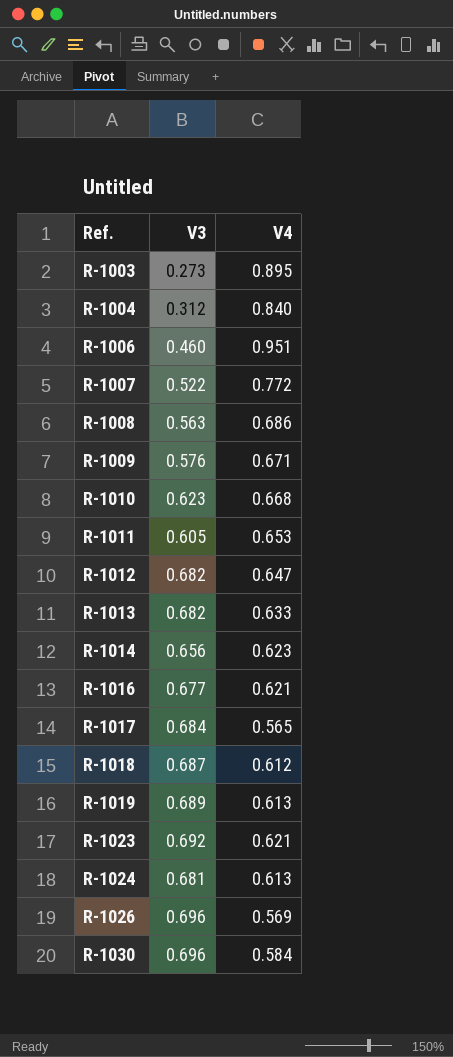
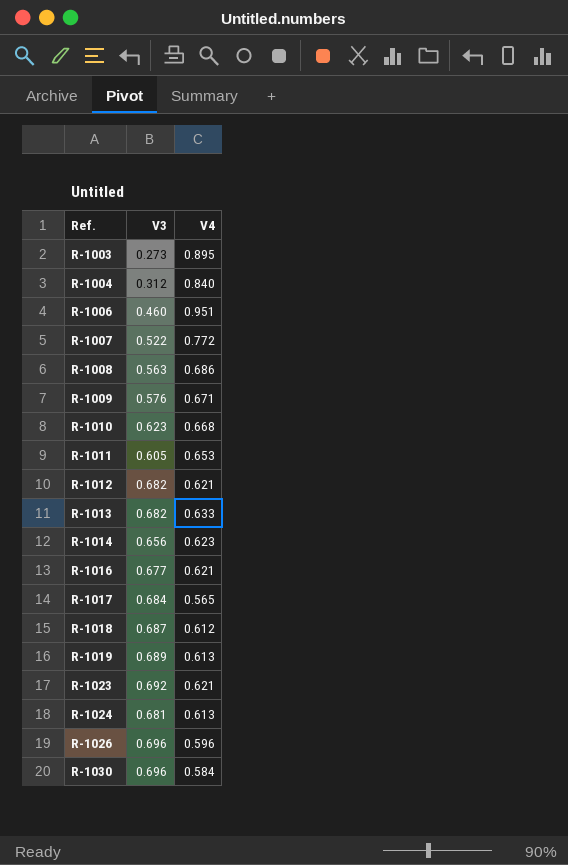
R-1012 | V4: 0.647 -> 0.621
R-1026 | V4: 0.569 -> 0.596

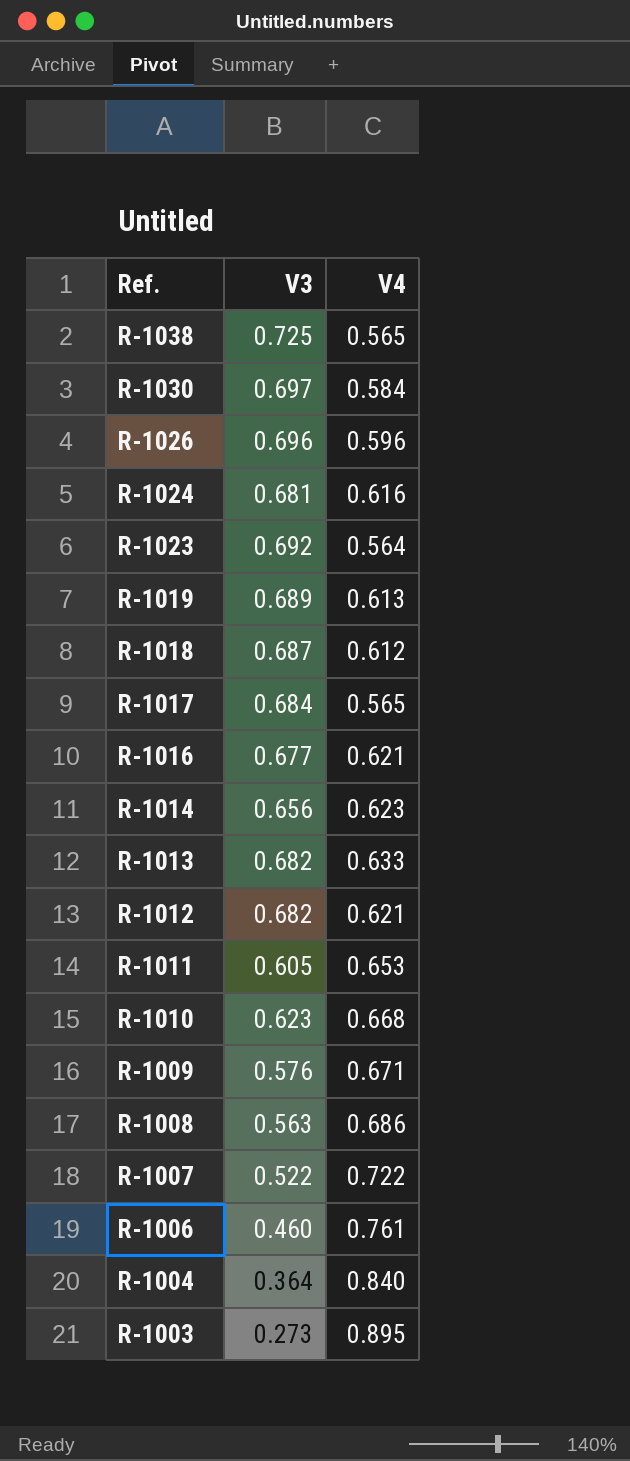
row order: Ref. ascending -> Ref. descending
row R-1038: none -> 0.725 | 0.565
R-1030 | V3: 0.696 -> 0.697
R-1024 | V4: 0.613 -> 0.616
R-1023 | V4: 0.621 -> 0.564
R-1007 | V4: 0.772 -> 0.722
R-1006 | V4: 0.951 -> 0.761
R-1004 | V3: 0.312 -> 0.364

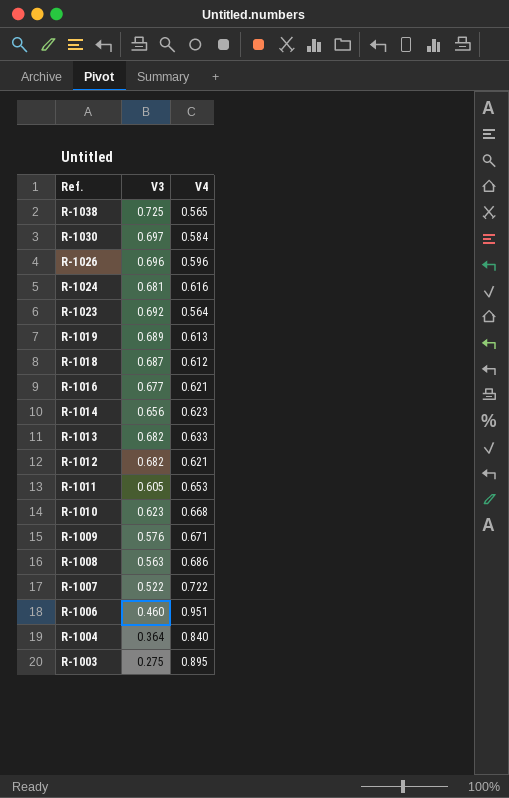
row R-1017: 0.684 | 0.565 -> none
R-1006 | V4: 0.761 -> 0.951
R-1003 | V3: 0.273 -> 0.275

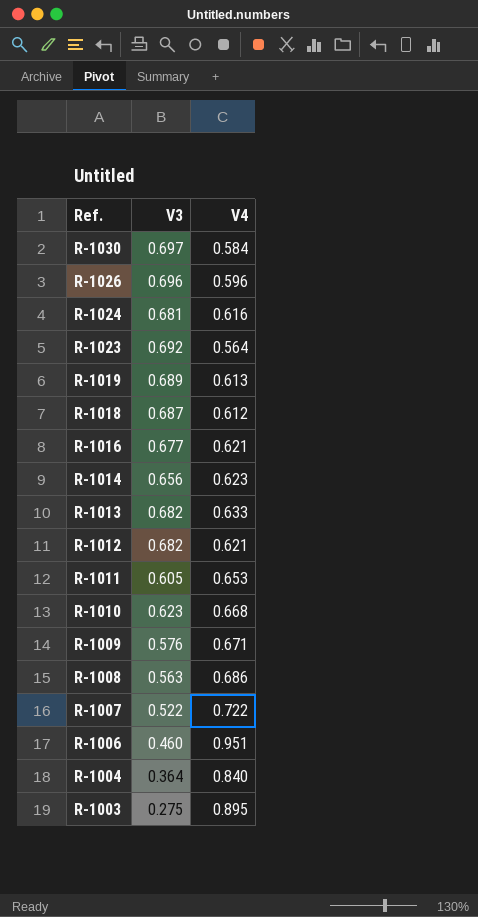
row R-1038: 0.725 | 0.565 -> none

